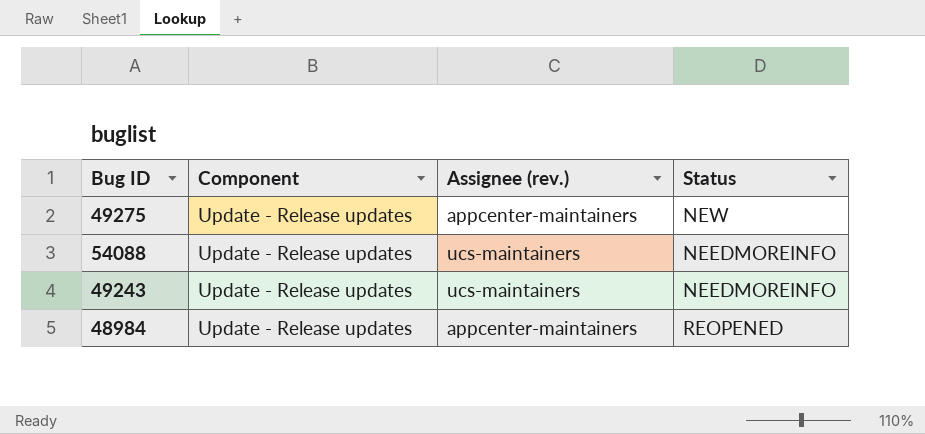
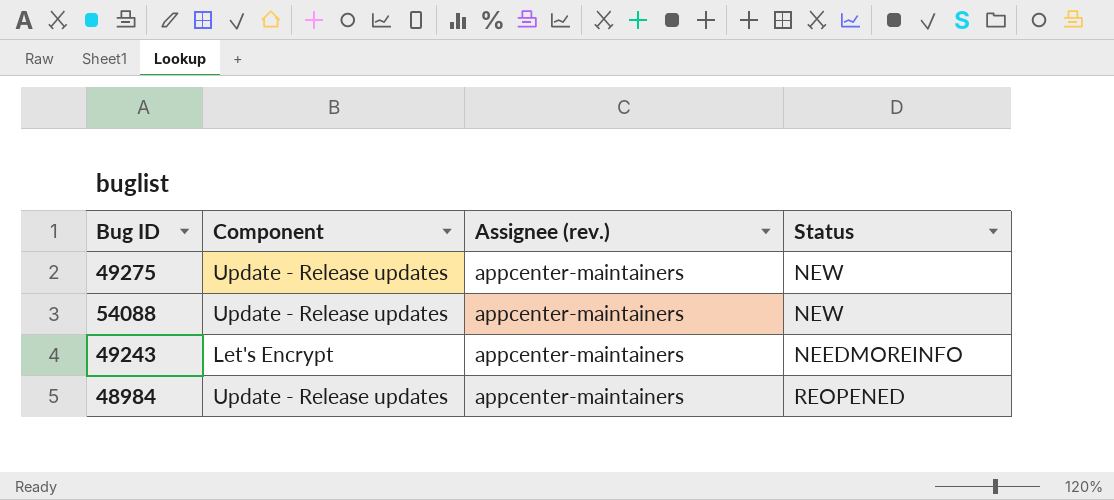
54088 | Assignee (rev.): ucs-maintainers -> appcenter-maintainers
54088 | Status: NEEDMOREINFO -> NEW
49243 | Component: Update - Release updates -> Let's Encrypt
49243 | Assignee (rev.): ucs-maintainers -> appcenter-maintainers

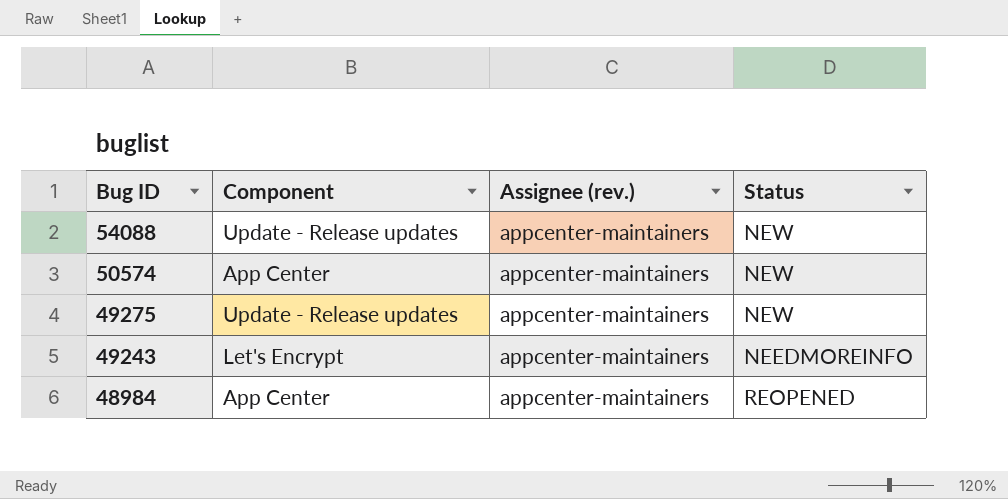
row order: none -> Bug ID descending
row 50574: none -> App Center | appcenter-maintainers | NEW
48984 | Component: Update - Release updates -> App Center

